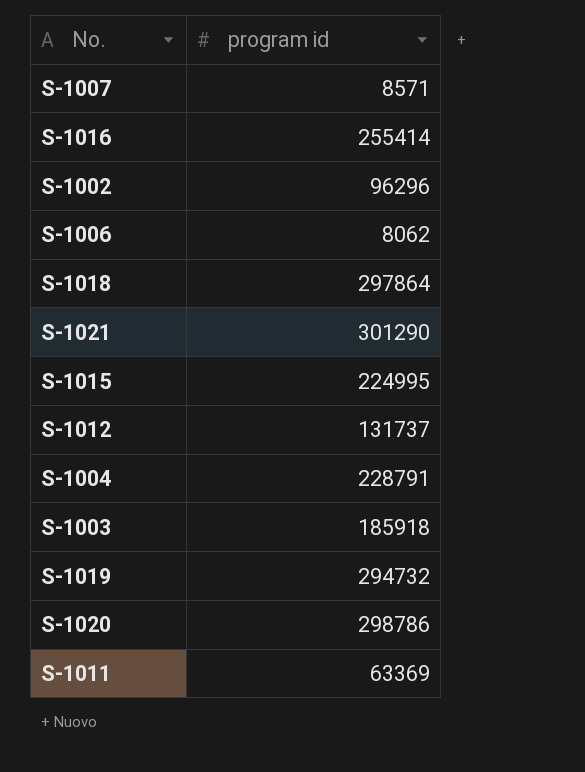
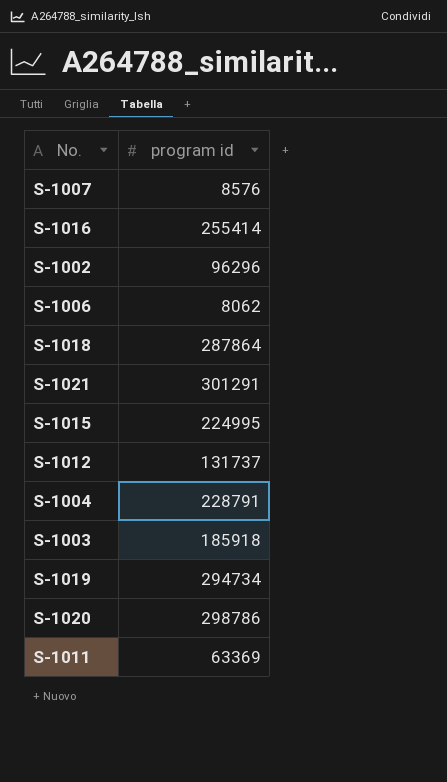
S-1007 | program id: 8571 -> 8576
S-1018 | program id: 297864 -> 287864
S-1021 | program id: 301290 -> 301291
S-1019 | program id: 294732 -> 294734

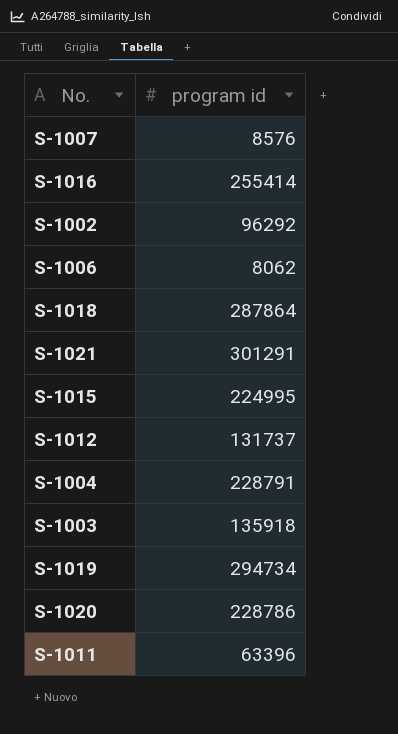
S-1002 | program id: 96296 -> 96292
S-1003 | program id: 185918 -> 135918
S-1020 | program id: 298786 -> 228786
S-1011 | program id: 63369 -> 63396

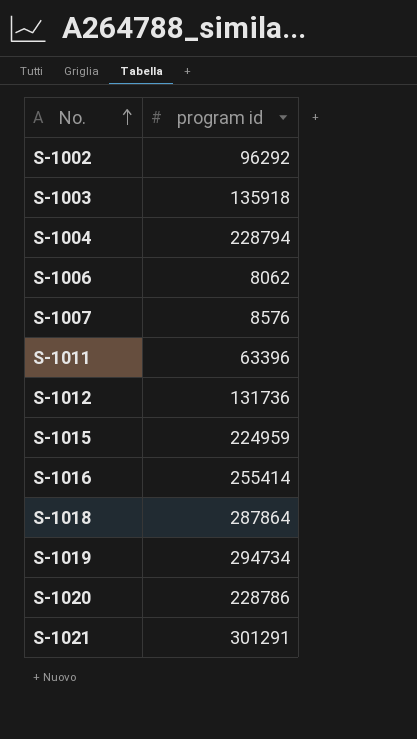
row order: none -> No. ascending
S-1004 | program id: 228791 -> 228794
S-1012 | program id: 131737 -> 131736
S-1015 | program id: 224995 -> 224959

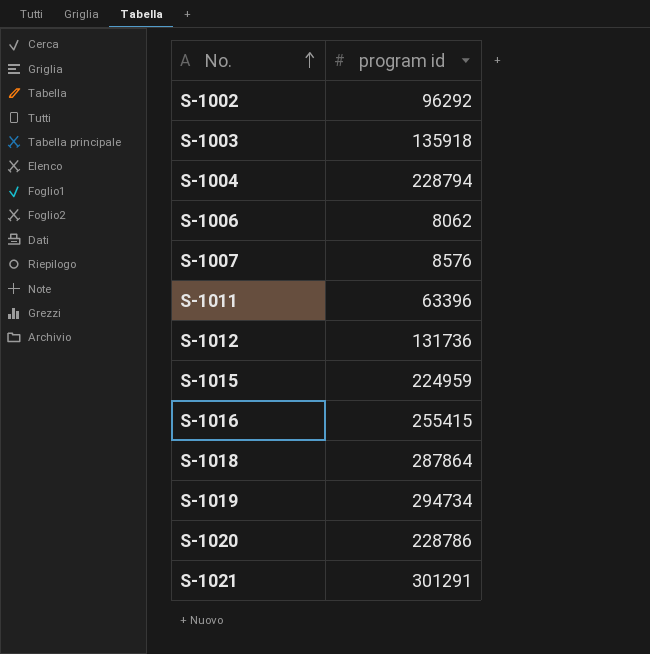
S-1016 | program id: 255414 -> 255415

